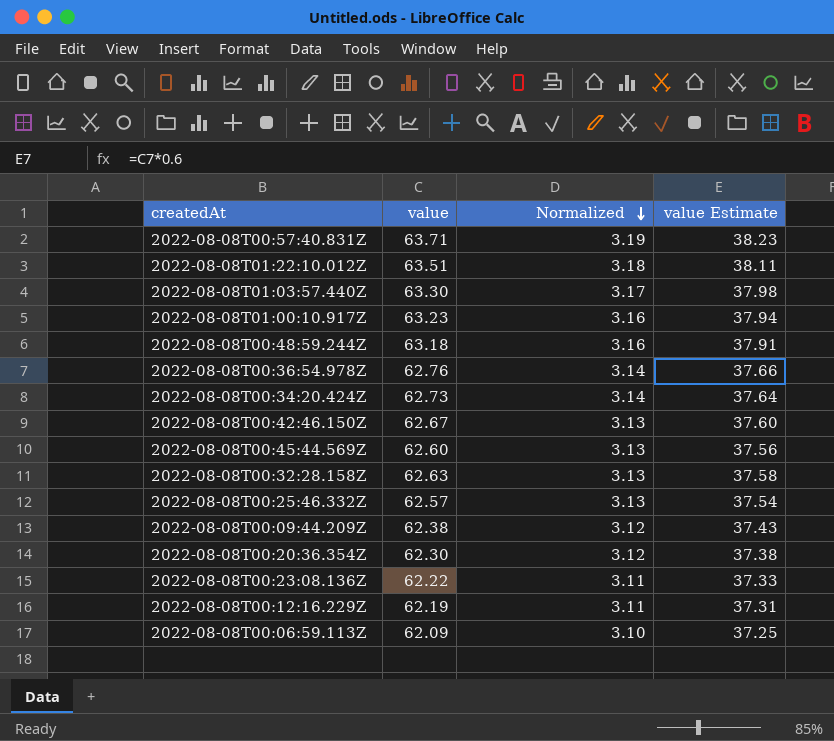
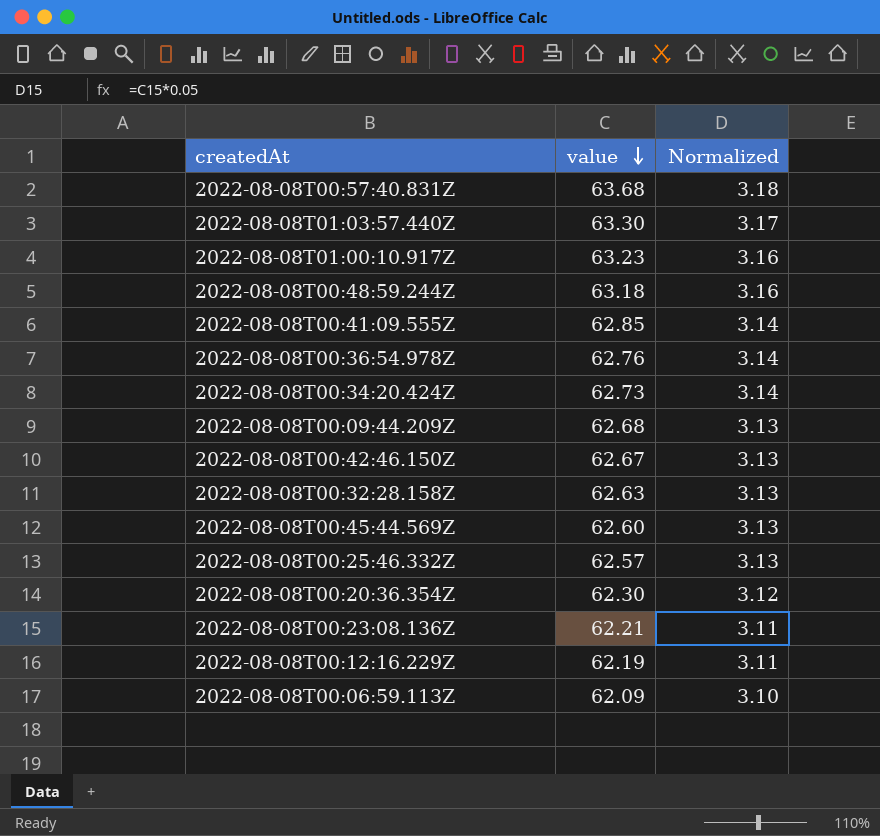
row order: Normalized descending -> value descending
column value Estimate | formula: [value] * 0.6 -> none
row 2022-08-08T01:22:10.012Z: 63.51 | 3.18 | 38.11 -> none
2022-08-08T00:57:40.831Z | value: 63.71 -> 63.68
2022-08-08T00:57:40.831Z | Normalized: 3.19 -> 3.18
row 2022-08-08T00:41:09.555Z: none -> 62.85 | 3.14
2022-08-08T00:09:44.209Z | value: 62.38 -> 62.68
2022-08-08T00:09:44.209Z | Normalized: 3.12 -> 3.13
2022-08-08T00:23:08.136Z | value: 62.22 -> 62.21

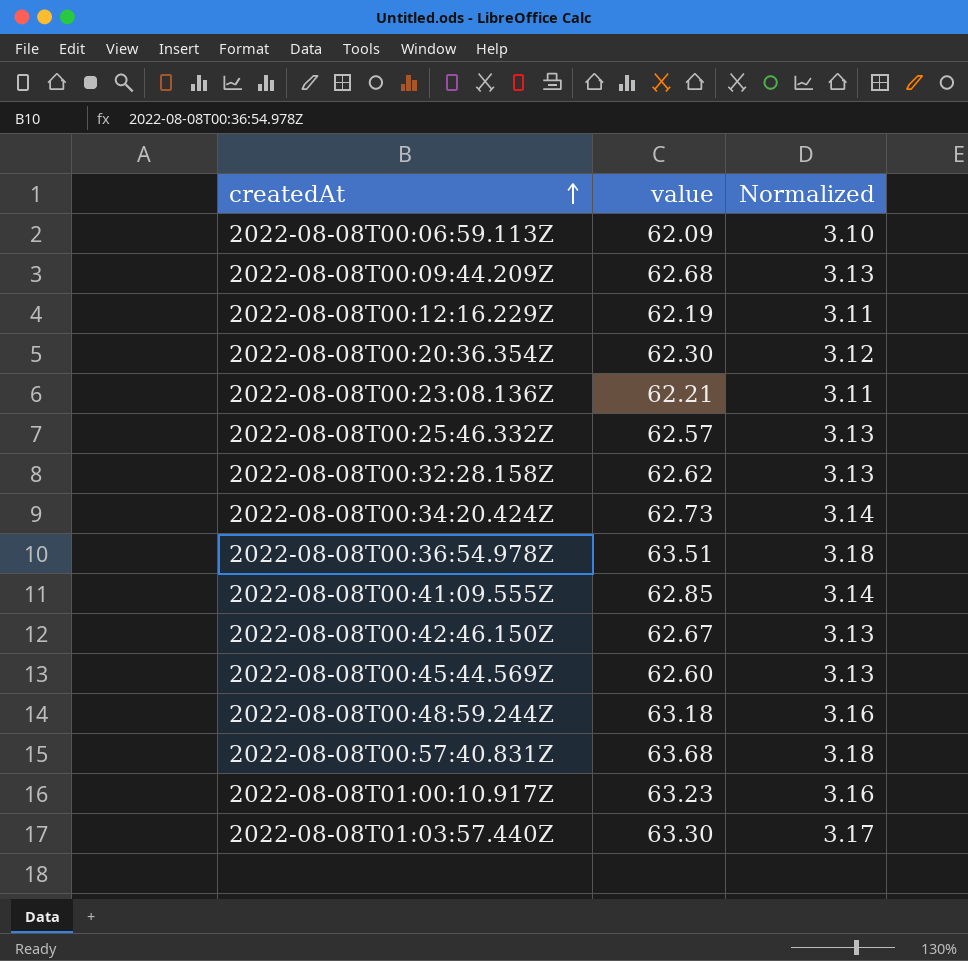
row order: value descending -> createdAt ascending
2022-08-08T00:32:28.158Z | value: 62.63 -> 62.62
2022-08-08T00:36:54.978Z | value: 62.76 -> 63.51
2022-08-08T00:36:54.978Z | Normalized: 3.14 -> 3.18

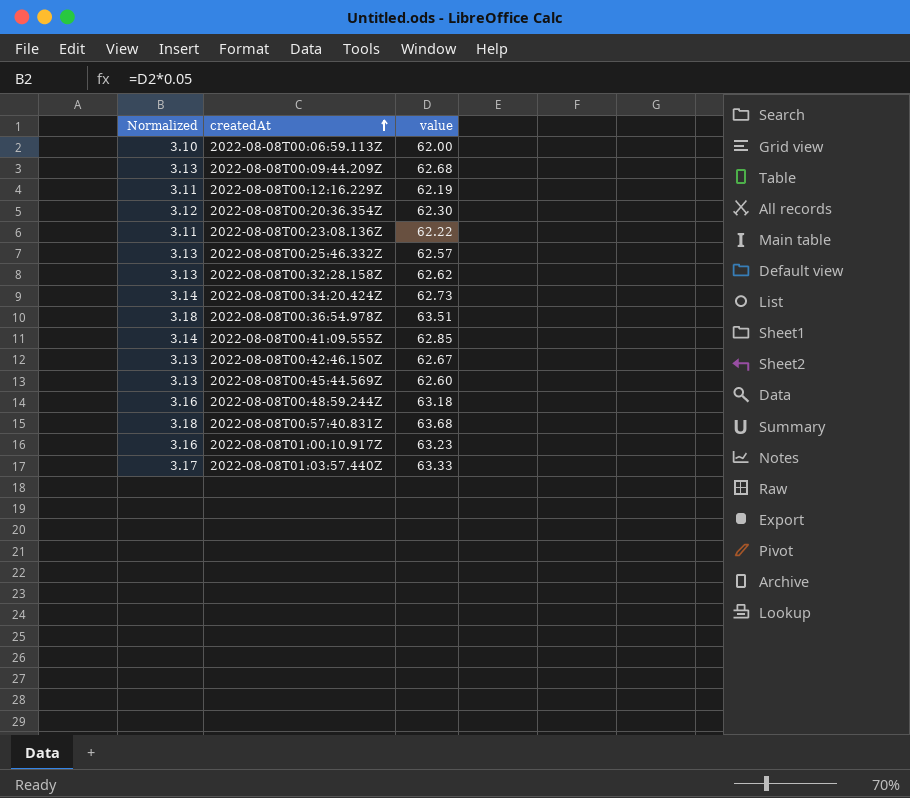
column Normalized | position: 3 -> 1
2022-08-08T00:06:59.113Z | value: 62.09 -> 62.00
2022-08-08T00:23:08.136Z | value: 62.21 -> 62.22
2022-08-08T01:03:57.440Z | value: 63.30 -> 63.33

